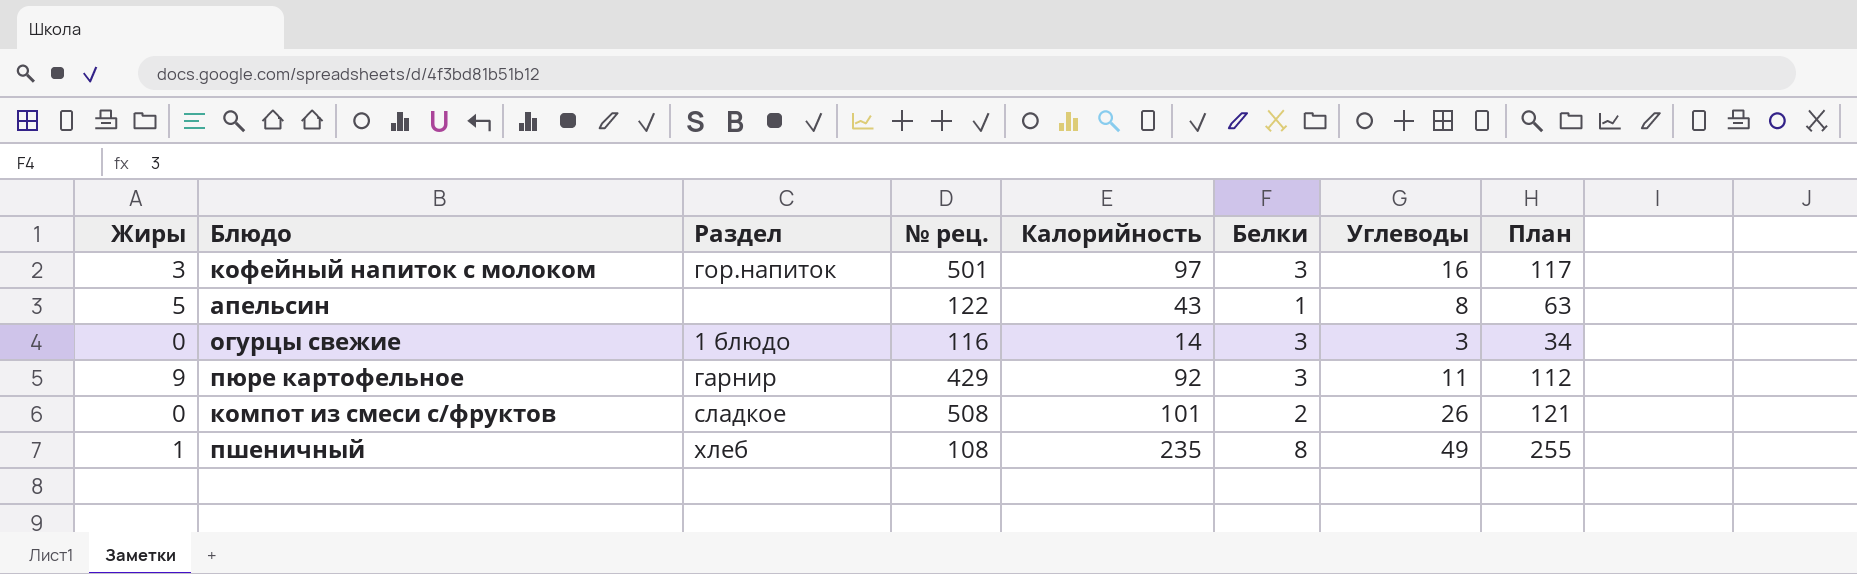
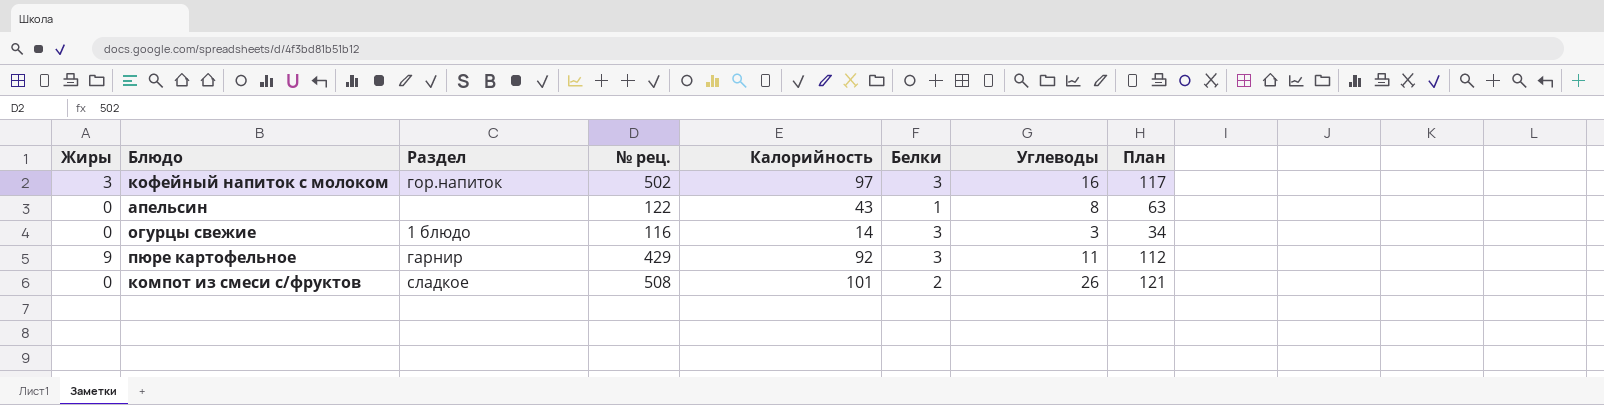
row пшеничный: 1 | хлеб | 108 | 235 | 8 | 49 | 255 -> none
кофейный напиток с молоком | № рец.: 501 -> 502
апельсин | Жиры: 5 -> 0

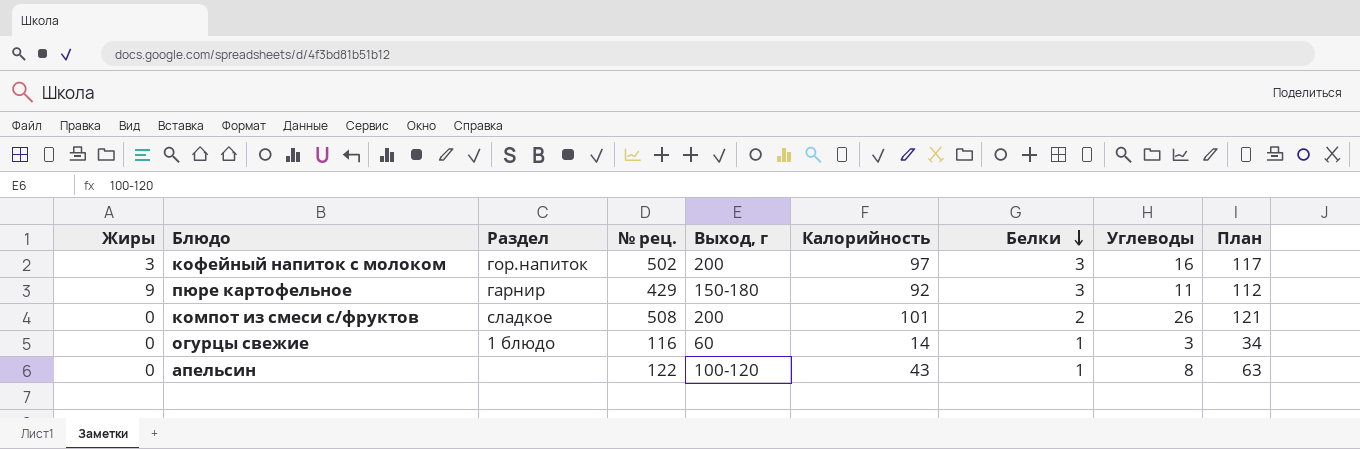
row order: none -> Белки descending
column Выход, г | position: none -> 5
огурцы свежие | Белки: 3 -> 1

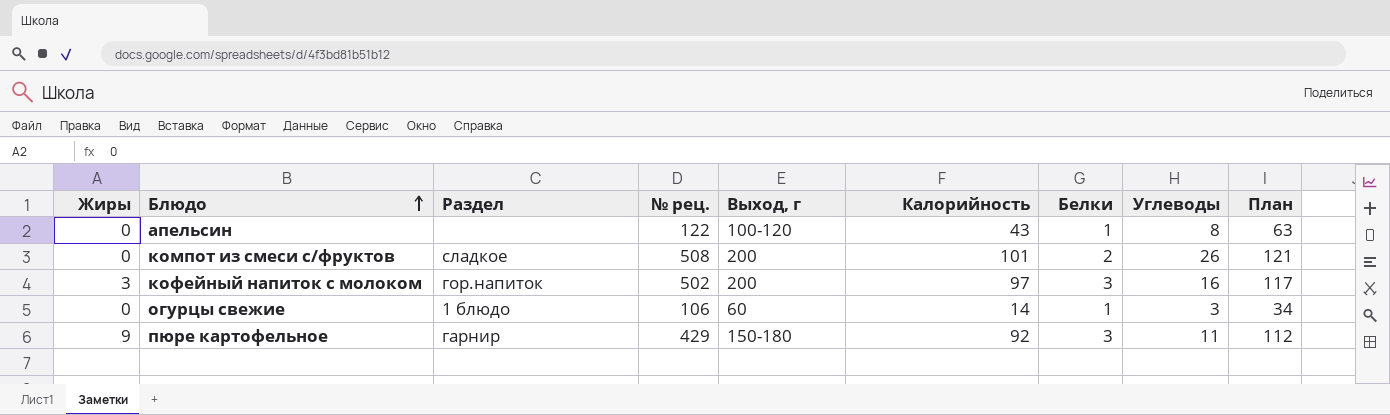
row order: Белки descending -> Блюдо ascending
огурцы свежие | № рец.: 116 -> 106

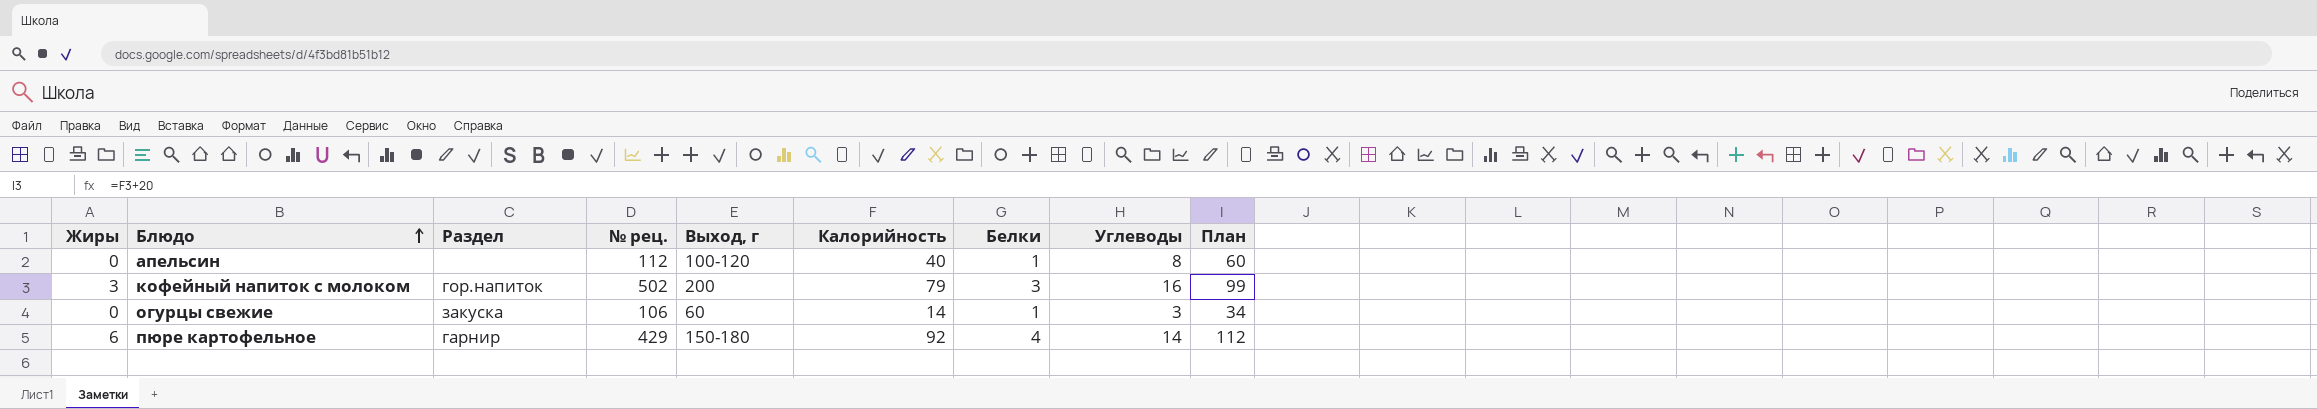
row компот из смеси с/фруктов: 0 | сладкое | 508 | 200 | 101 | 2 | 26 | 121 -> none
апельсин | № рец.: 122 -> 112
апельсин | Калорийность: 43 -> 40
апельсин | План: 63 -> 60
кофейный напиток с молоком | Калорийность: 97 -> 79
кофейный напиток с молоком | План: 117 -> 99
огурцы свежие | Раздел: 1 блюдо -> закуска
пюре картофельное | Жиры: 9 -> 6
пюре картофельное | Белки: 3 -> 4
пюре картофельное | Углеводы: 11 -> 14

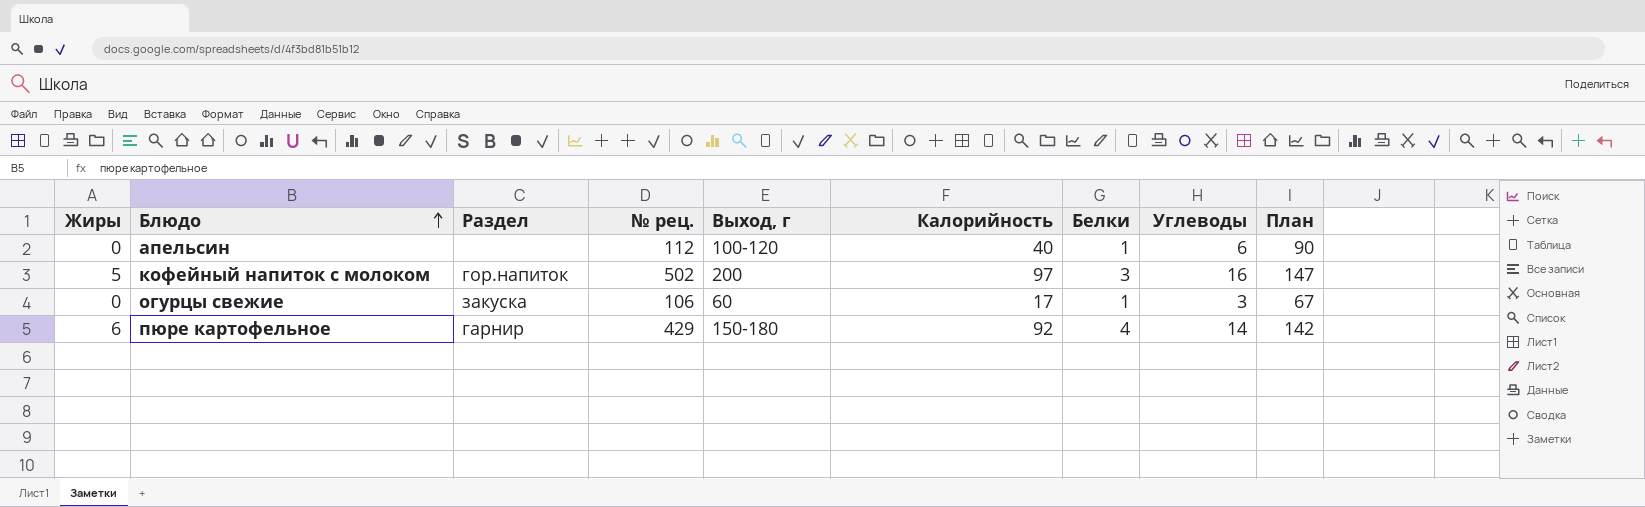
column План | formula: [Калорийность] + 20 -> [Калорийность] + 50
апельсин | Углеводы: 8 -> 6
кофейный напиток с молоком | Жиры: 3 -> 5
кофейный напиток с молоком | Калорийность: 79 -> 97
огурцы свежие | Калорийность: 14 -> 17

